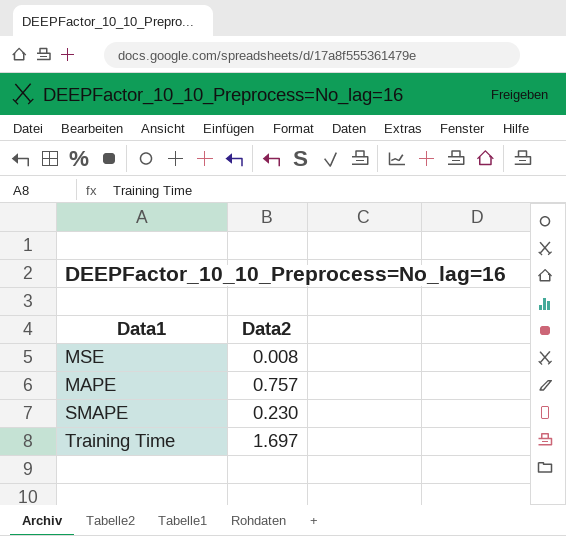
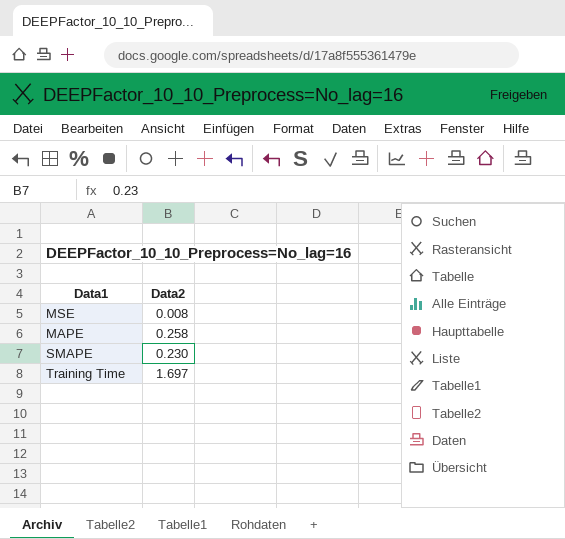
MAPE | Data2: 0.757 -> 0.258

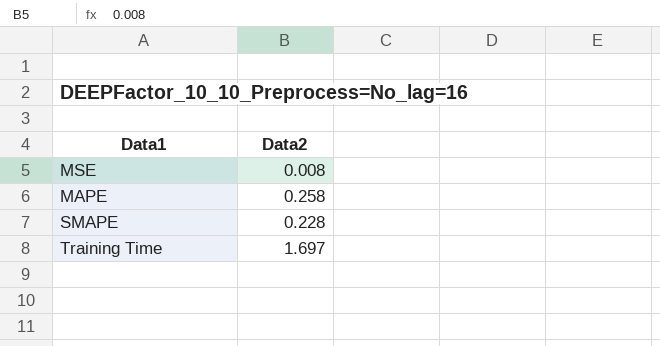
SMAPE | Data2: 0.230 -> 0.228

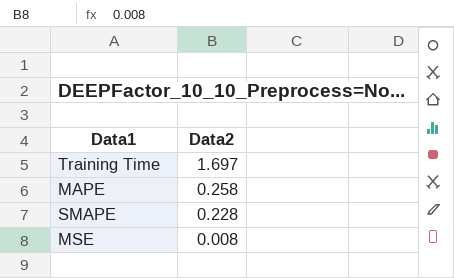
row order: none -> Data2 descending

